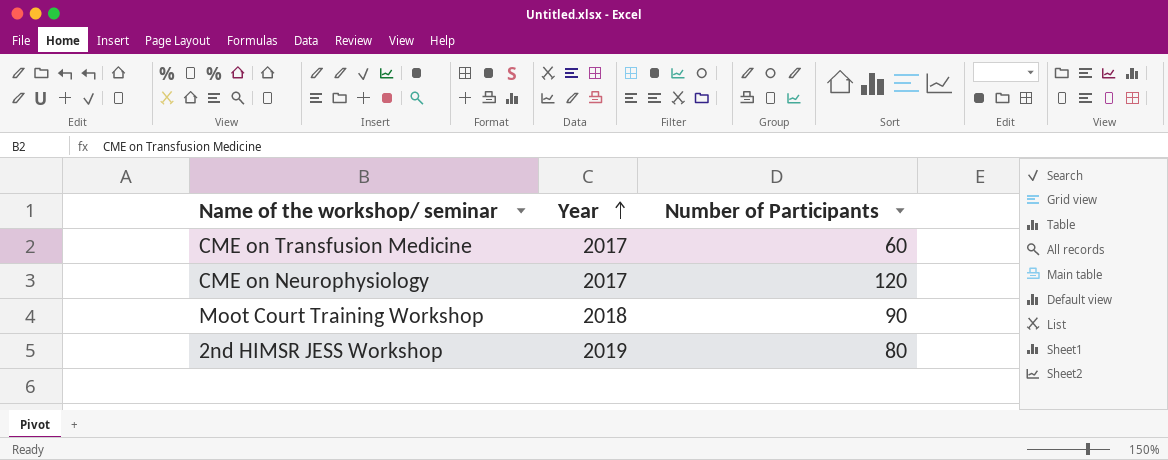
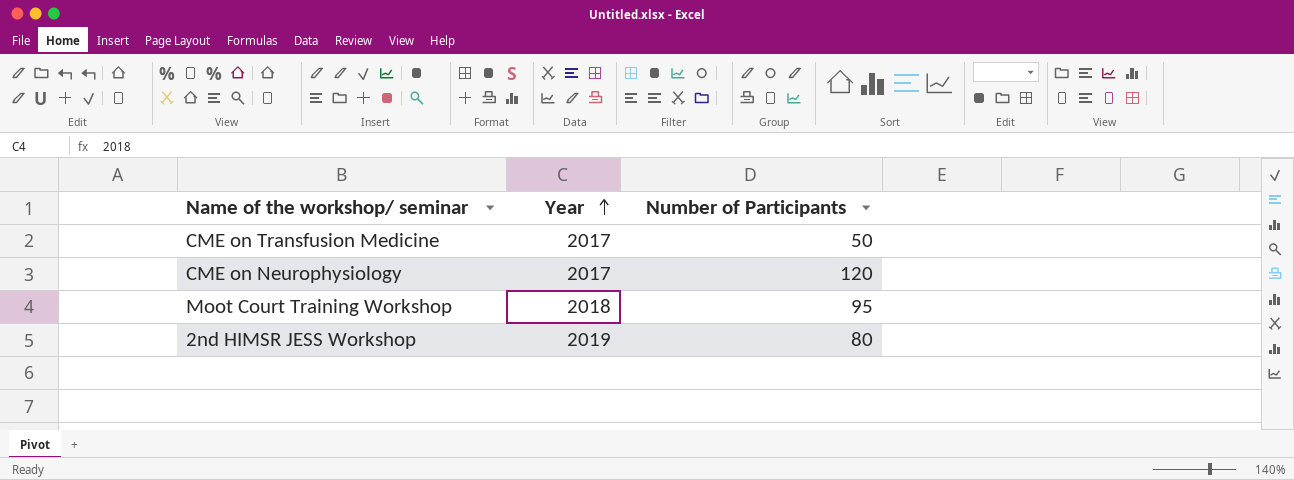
CME on Transfusion Medicine | Number of Participants: 60 -> 50
Moot Court Training Workshop | Number of Participants: 90 -> 95

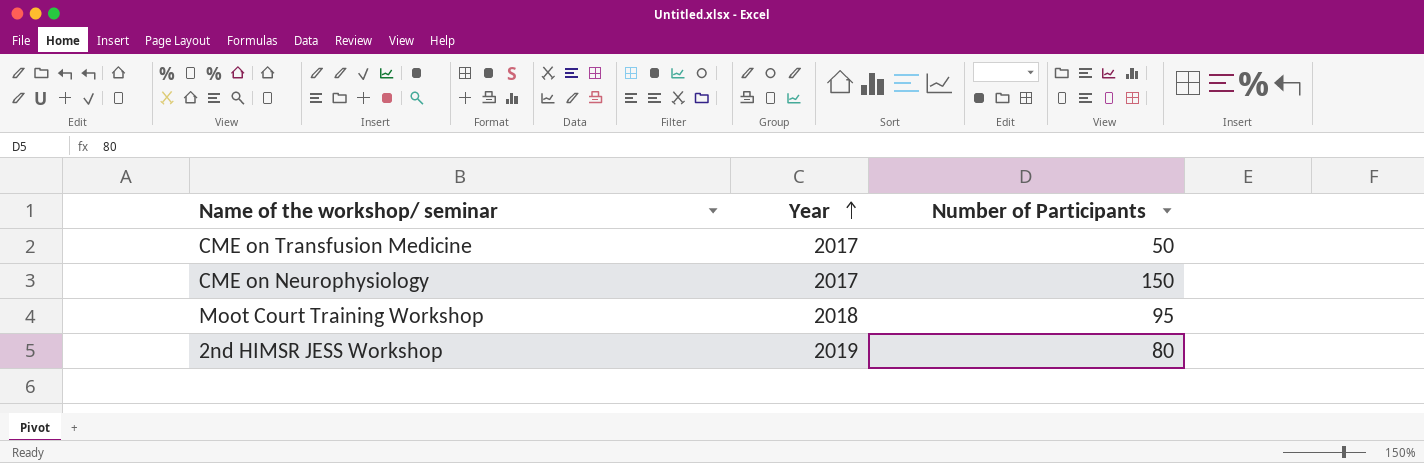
CME on Neurophysiology | Number of Participants: 120 -> 150

